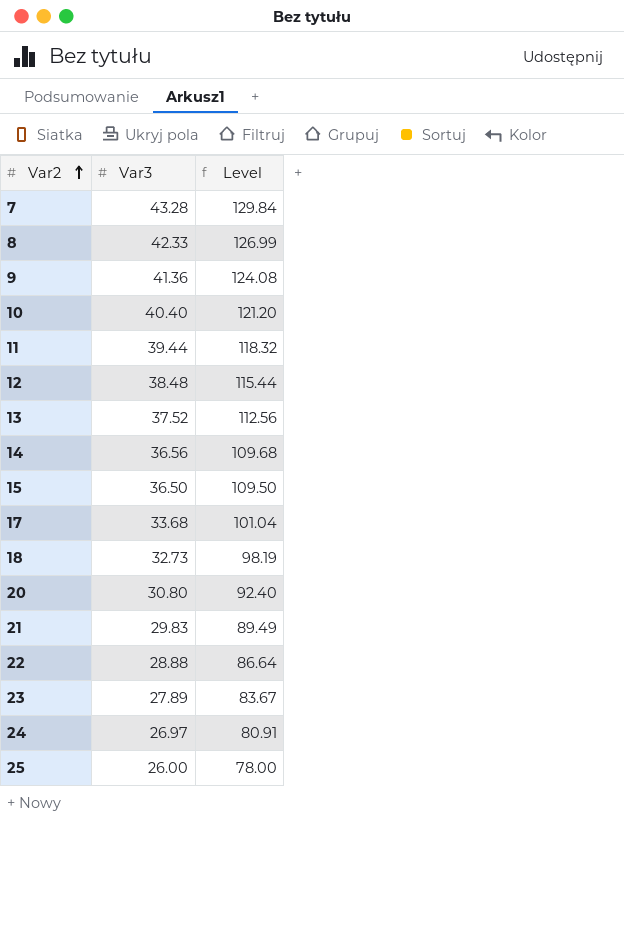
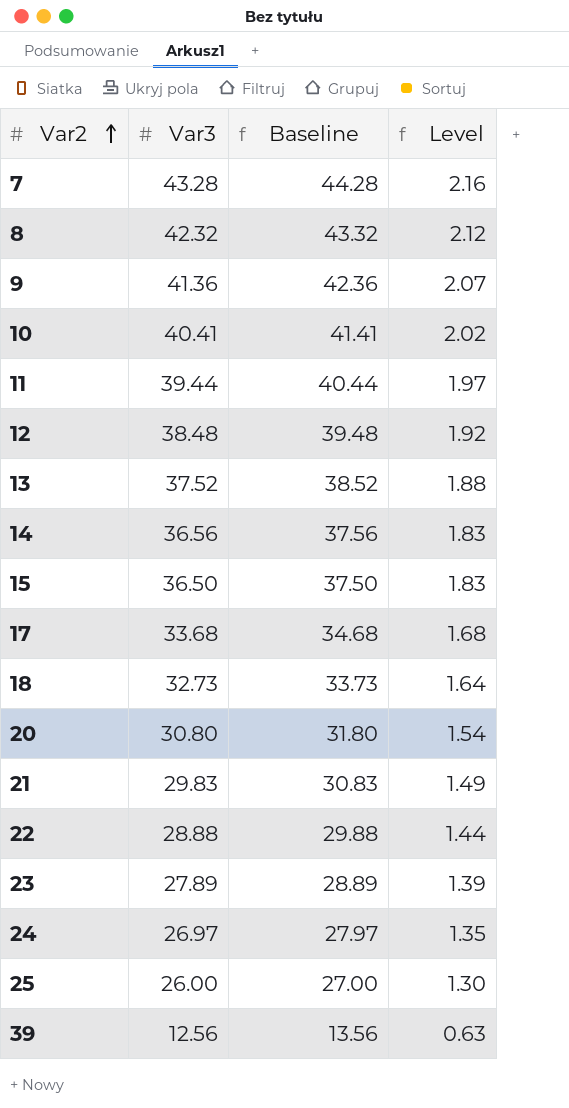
column Baseline | formula: none -> [Var3] + 1
column Level | formula: [Var3] * 3 -> [Var3] * 0.05
8 | Var3: 42.33 -> 42.32
10 | Var3: 40.40 -> 40.41
row 39: none -> 12.56 | 13.56 | 0.63

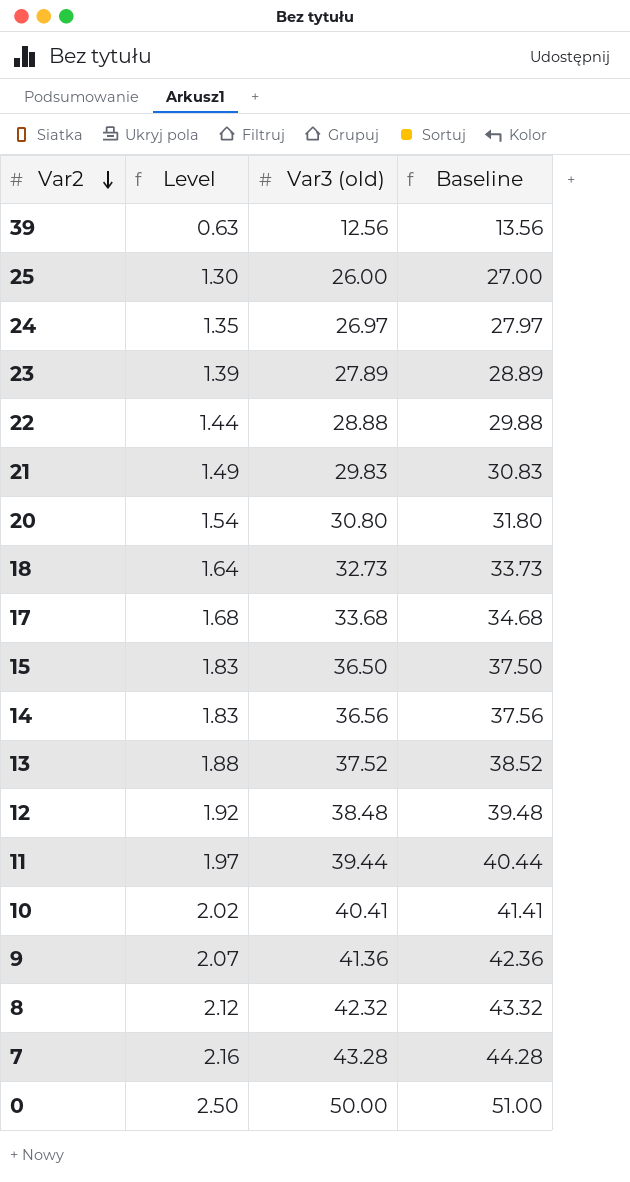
row order: Var2 ascending -> Var2 descending
column Level | position: 4 -> 2
column name: Var3 -> Var3 (old)
row 0: none -> 2.50 | 50.00 | 51.00

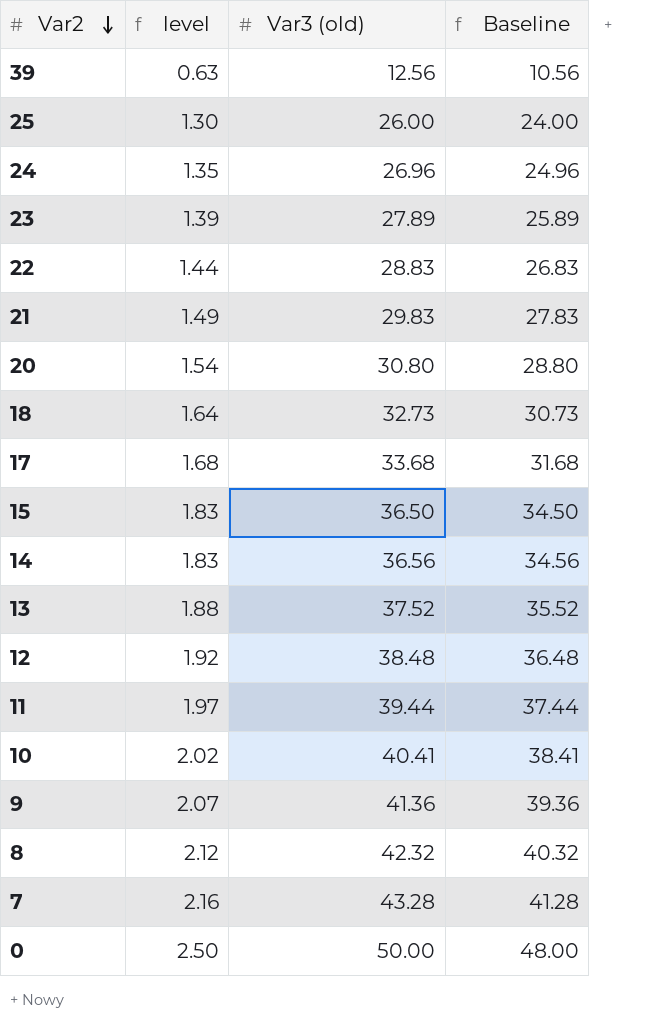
column name: Level -> level
column Baseline | formula: [Var3 (old)] + 1 -> [Var3 (old)] - 2
24 | Var3 (old): 26.97 -> 26.96
22 | Var3 (old): 28.88 -> 28.83

